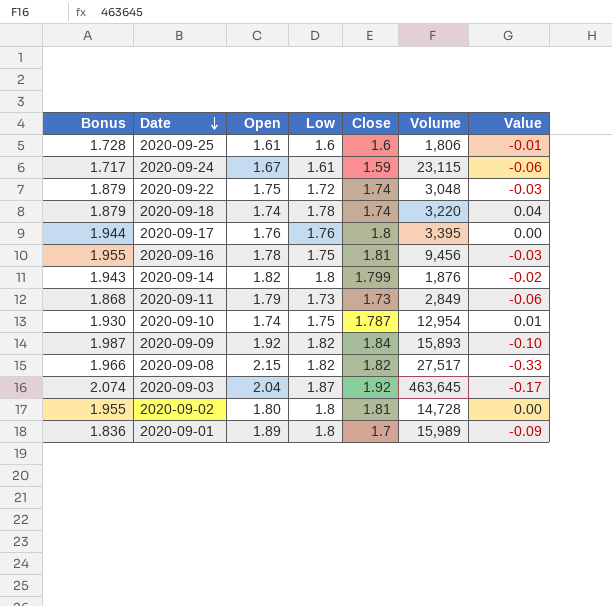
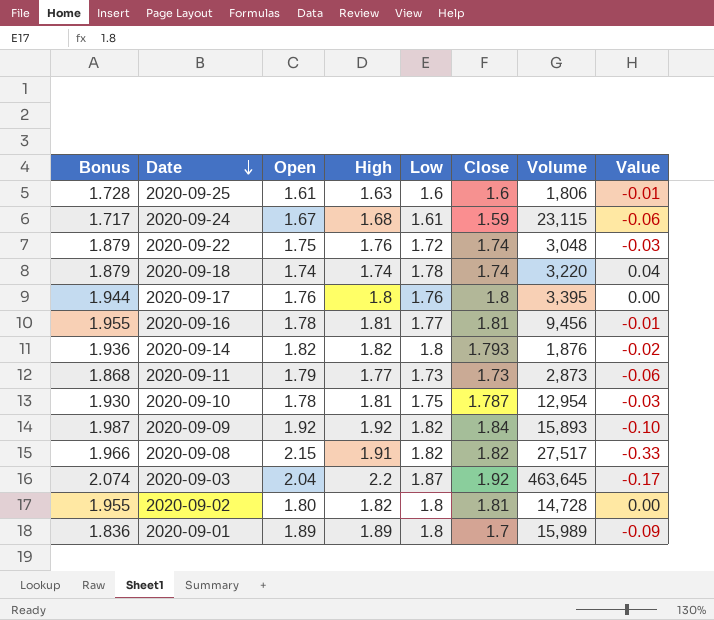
column High | position: none -> 4
2020-09-16 | Low: 1.75 -> 1.77
2020-09-16 | Value: -0.03 -> -0.01
2020-09-14 | Bonus: 1.943 -> 1.936
2020-09-14 | Close: 1.799 -> 1.793
2020-09-11 | Volume: 2,849 -> 2,873
2020-09-10 | Open: 1.74 -> 1.78
2020-09-10 | Value: 0.01 -> -0.03

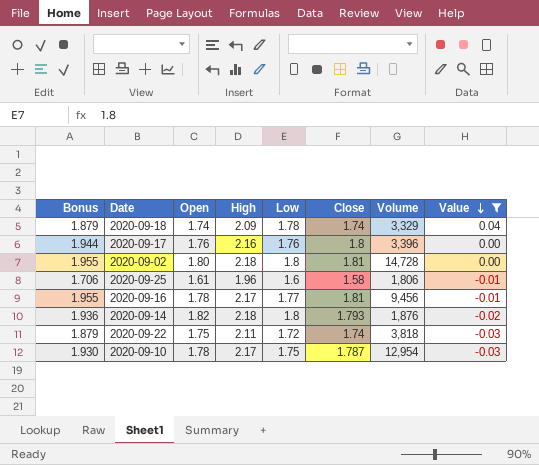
filter: none -> Value >= -0.03
row order: Date descending -> Value descending
2020-09-18 | High: 1.74 -> 2.09
2020-09-18 | Volume: 3,220 -> 3,329
2020-09-17 | High: 1.8 -> 2.16
2020-09-17 | Volume: 3,395 -> 3,396
2020-09-02 | High: 1.82 -> 2.18
2020-09-25 | Bonus: 1.728 -> 1.706
2020-09-25 | High: 1.63 -> 1.96
2020-09-25 | Close: 1.6 -> 1.58
2020-09-16 | High: 1.81 -> 2.17
2020-09-14 | High: 1.82 -> 2.18
2020-09-22 | High: 1.76 -> 2.11
2020-09-22 | Volume: 3,048 -> 3,818
2020-09-10 | High: 1.81 -> 2.17

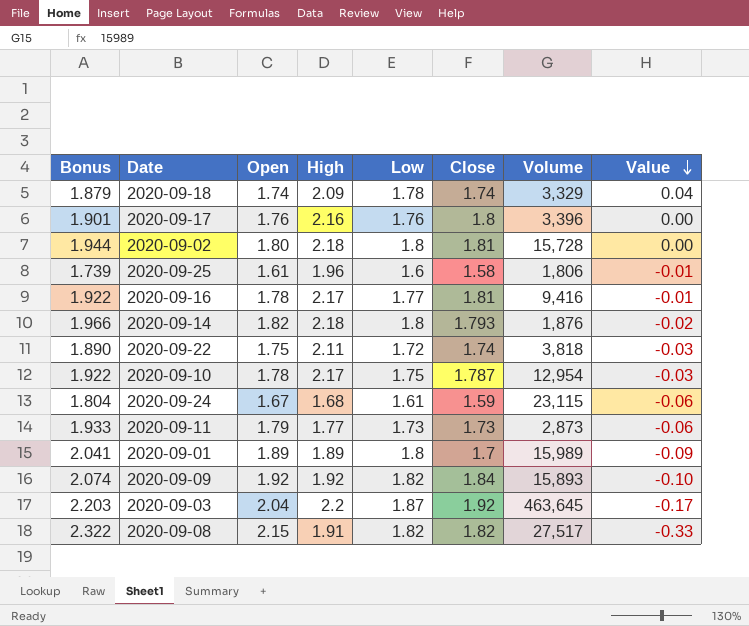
filter: Value >= -0.03 -> none
column Bonus | formula: [Close] * 1.08 -> [Open] * 1.08
2020-09-02 | Volume: 14,728 -> 15,728
2020-09-16 | Volume: 9,456 -> 9,416

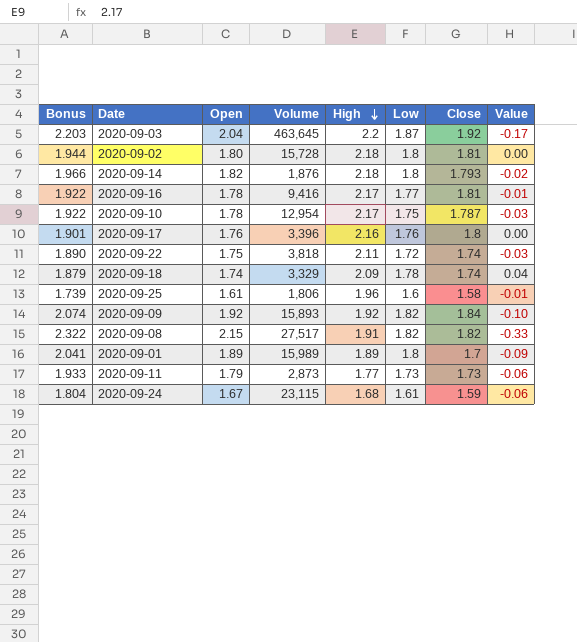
row order: Value descending -> High descending
column Volume | position: 7 -> 4

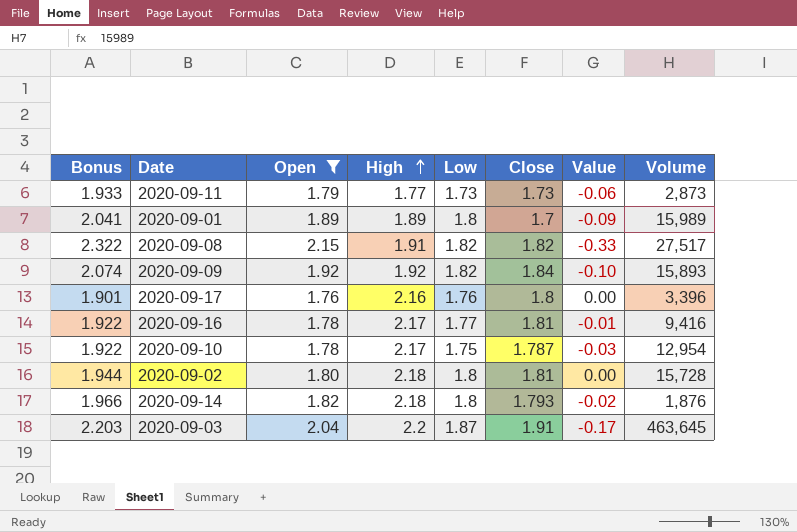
filter: none -> Open >= 1.76
row order: High descending -> High ascending
column Volume | position: 4 -> 8
2020-09-03 | Close: 1.92 -> 1.91

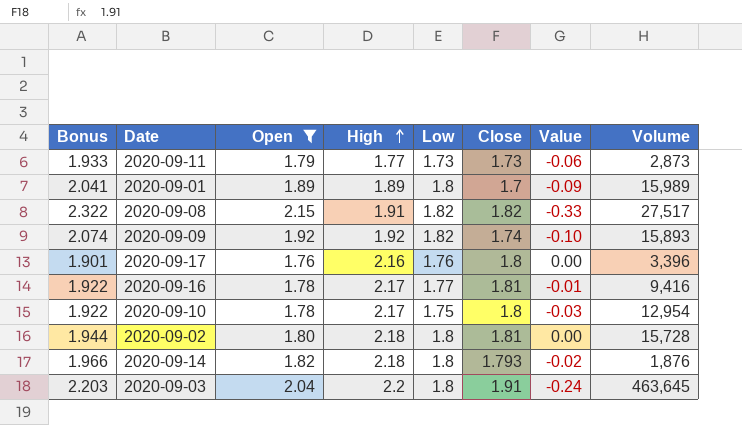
2020-09-09 | Close: 1.84 -> 1.74
2020-09-10 | Close: 1.787 -> 1.8
2020-09-03 | Low: 1.87 -> 1.8
2020-09-03 | Value: -0.17 -> -0.24

